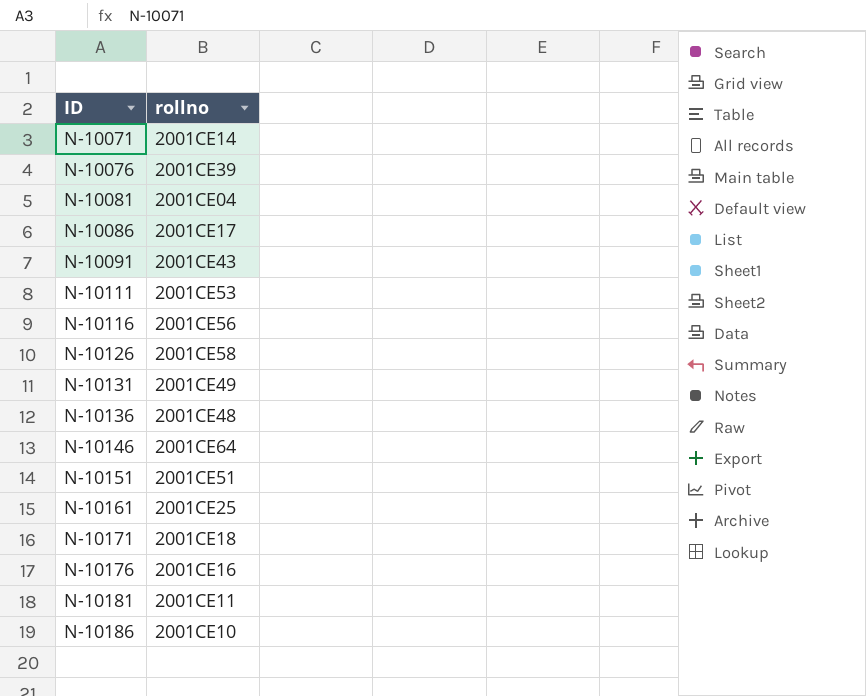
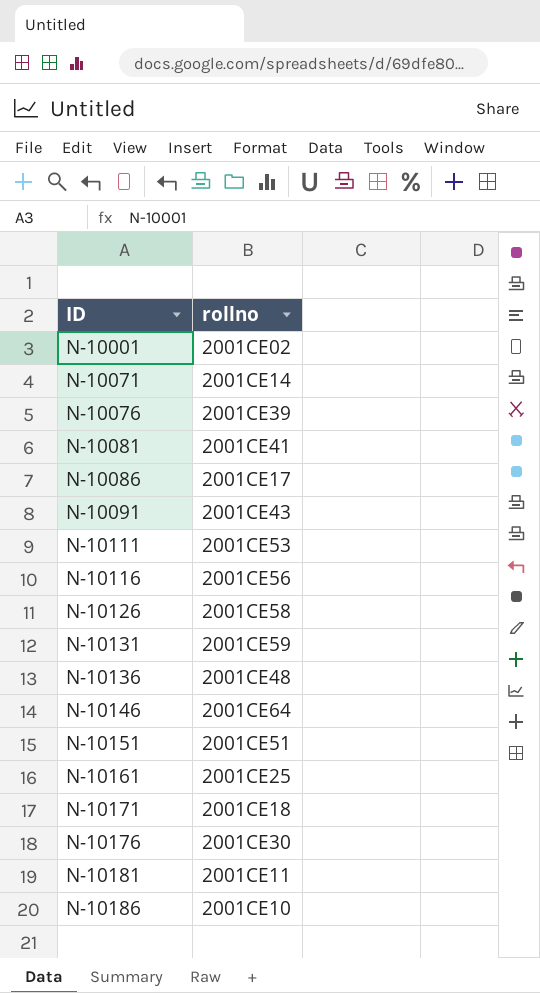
row N-10001: none -> 2001CE02
N-10081 | rollno: 2001CE04 -> 2001CE41
N-10131 | rollno: 2001CE49 -> 2001CE59
N-10176 | rollno: 2001CE16 -> 2001CE30

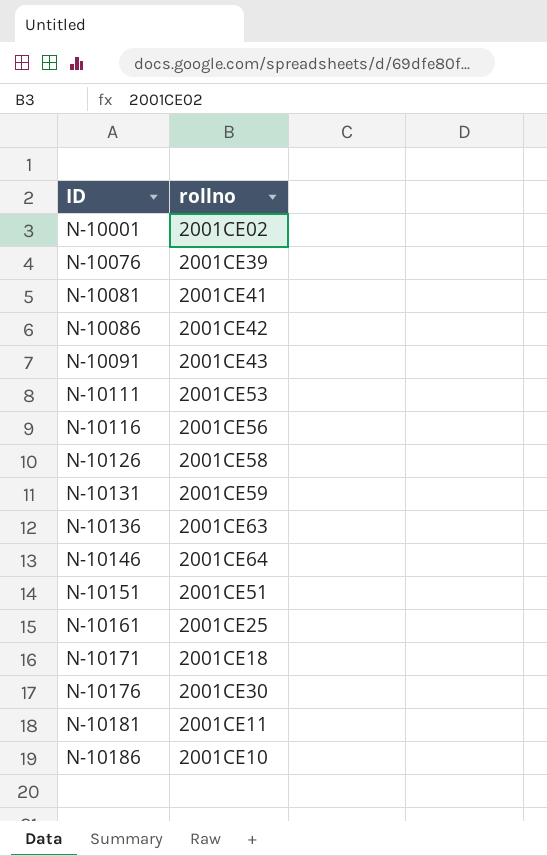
row N-10071: 2001CE14 -> none
N-10086 | rollno: 2001CE17 -> 2001CE42
N-10136 | rollno: 2001CE48 -> 2001CE63

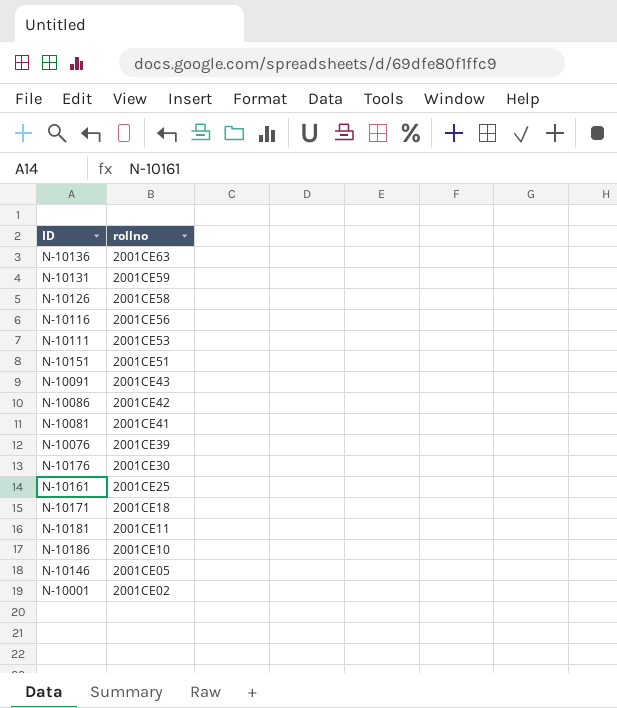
row order: ID ascending -> rollno descending
N-10146 | rollno: 2001CE64 -> 2001CE05

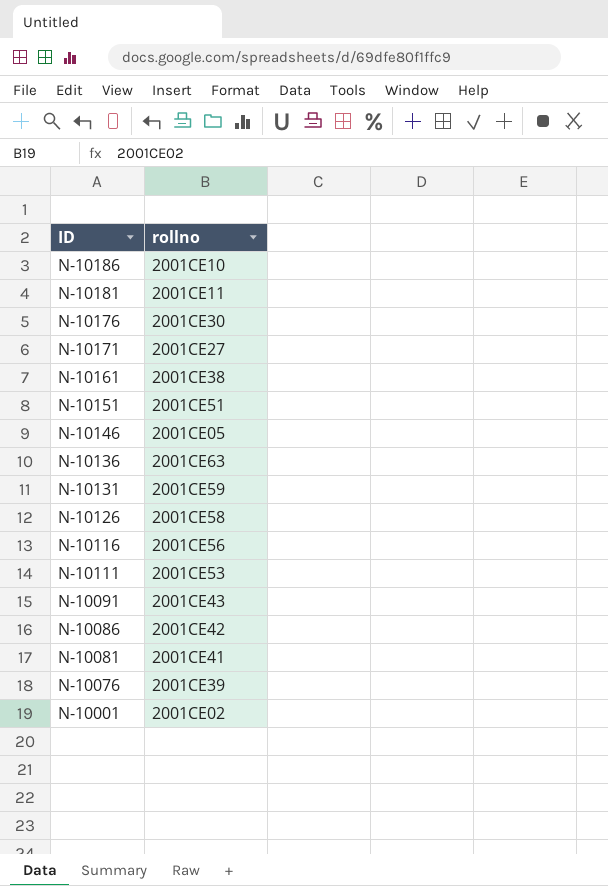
row order: rollno descending -> ID descending
N-10171 | rollno: 2001CE18 -> 2001CE27
N-10161 | rollno: 2001CE25 -> 2001CE38

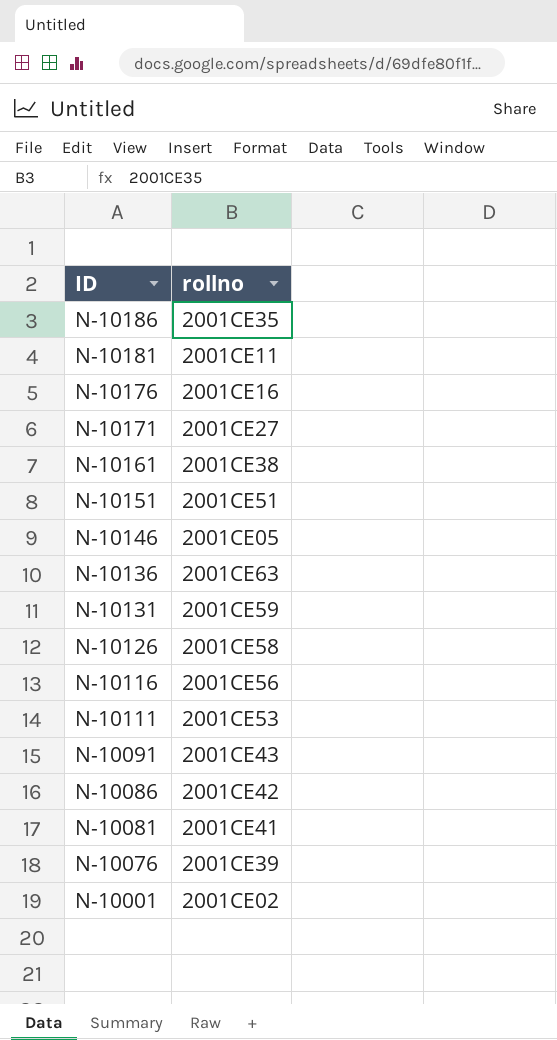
N-10186 | rollno: 2001CE10 -> 2001CE35
N-10176 | rollno: 2001CE30 -> 2001CE16

